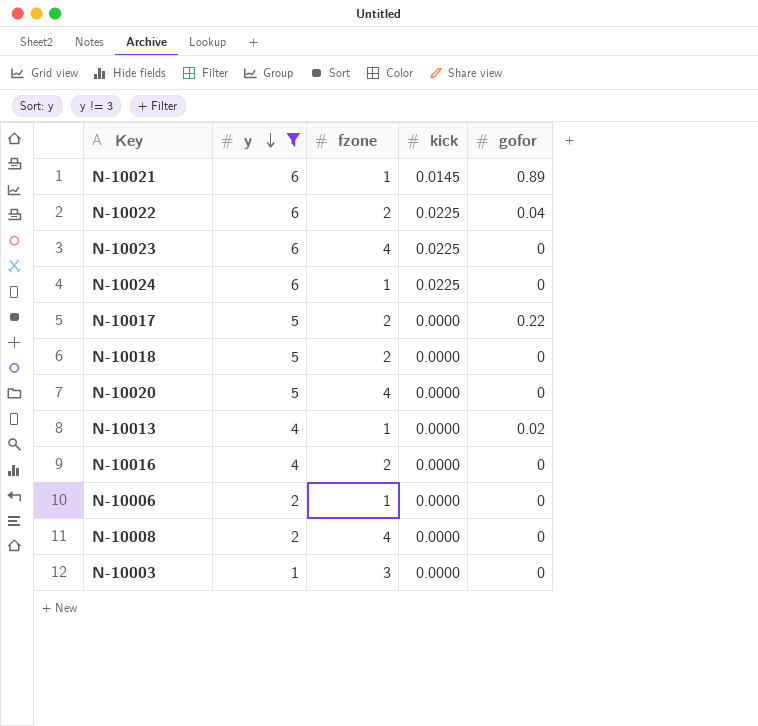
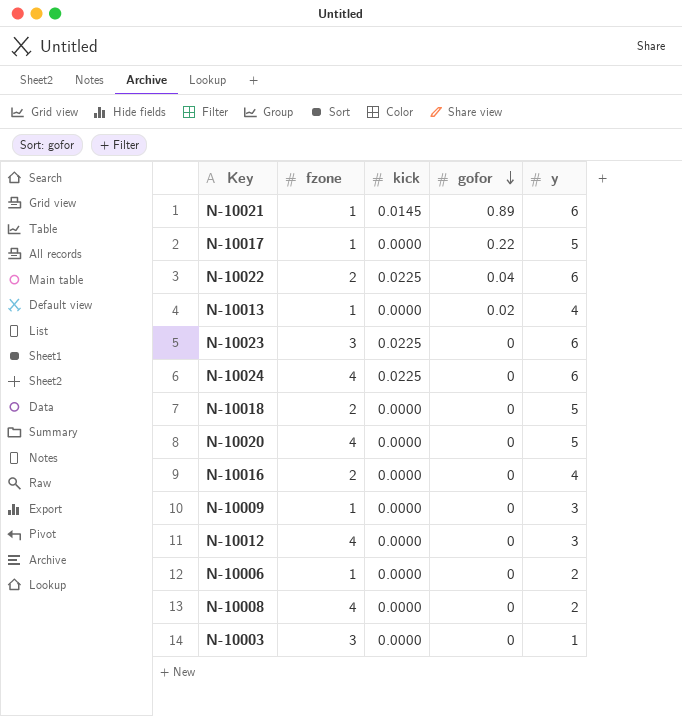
filter: y != 3 -> none
row order: y descending -> gofor descending
column y | position: 2 -> 5
N-10017 | fzone: 2 -> 1
N-10023 | fzone: 4 -> 3
N-10024 | fzone: 1 -> 4

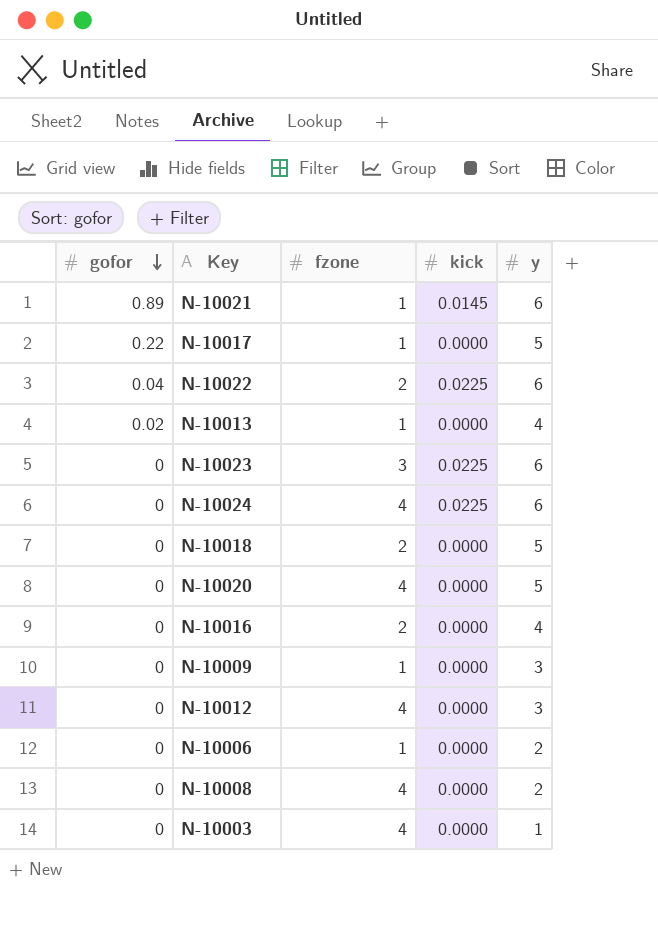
column gofor | position: 4 -> 1
N-10003 | fzone: 3 -> 4

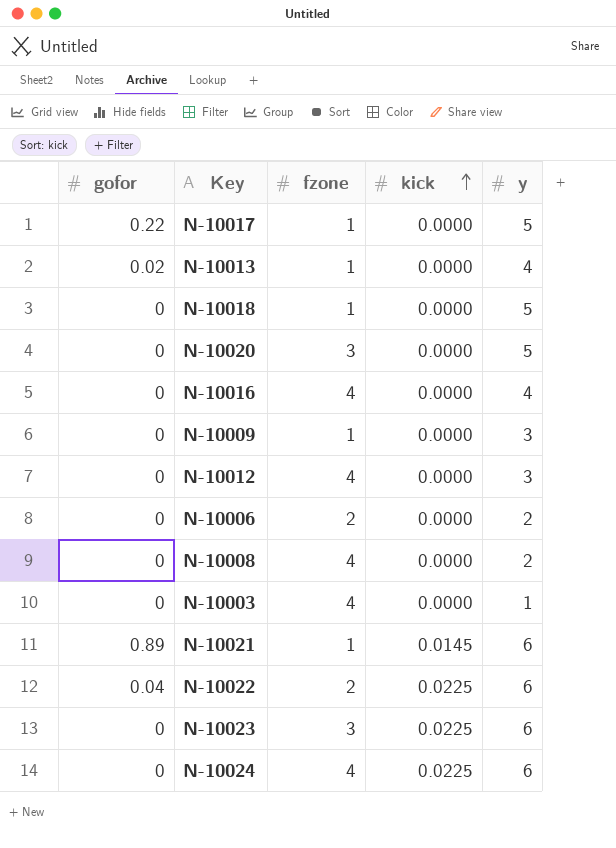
row order: gofor descending -> kick ascending
N-10018 | fzone: 2 -> 1
N-10020 | fzone: 4 -> 3
N-10016 | fzone: 2 -> 4
N-10006 | fzone: 1 -> 2

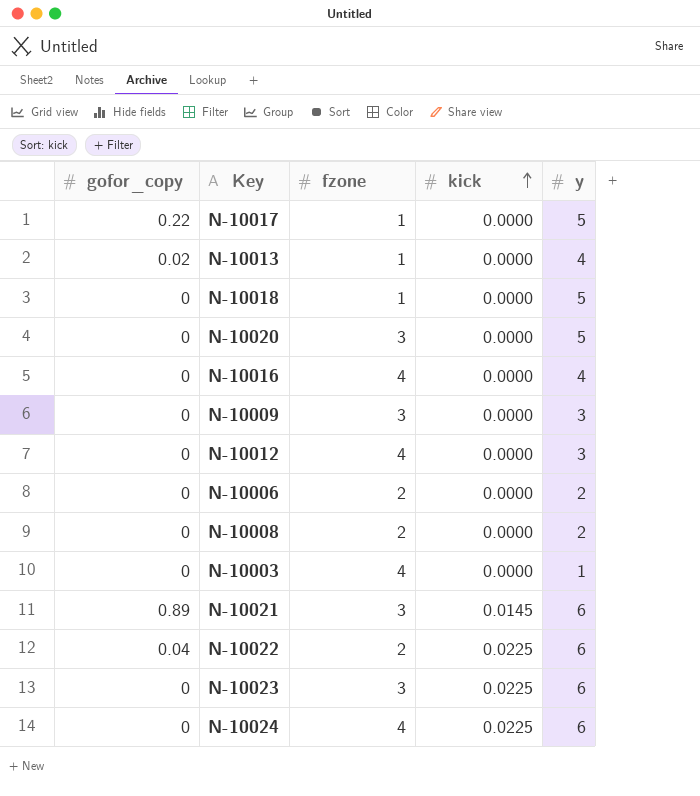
column name: gofor -> gofor_copy
N-10009 | fzone: 1 -> 3
N-10008 | fzone: 4 -> 2
N-10021 | fzone: 1 -> 3

